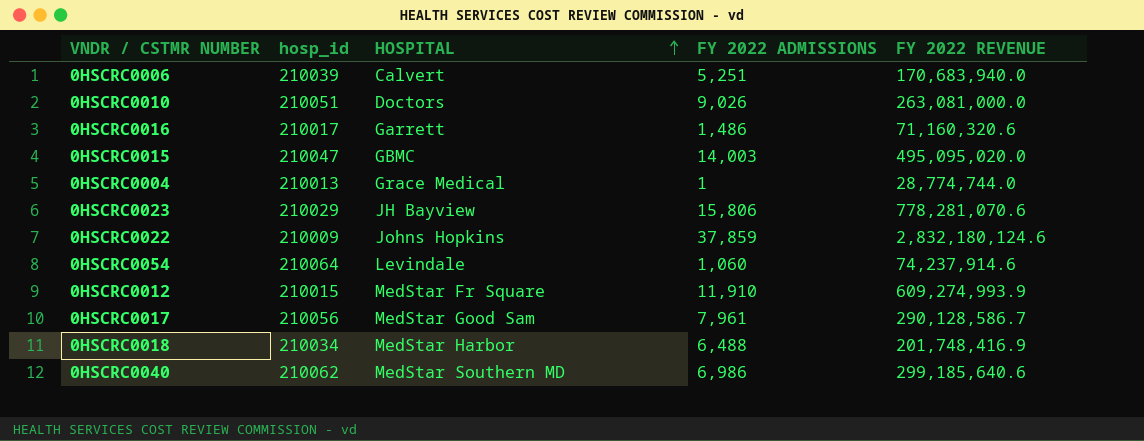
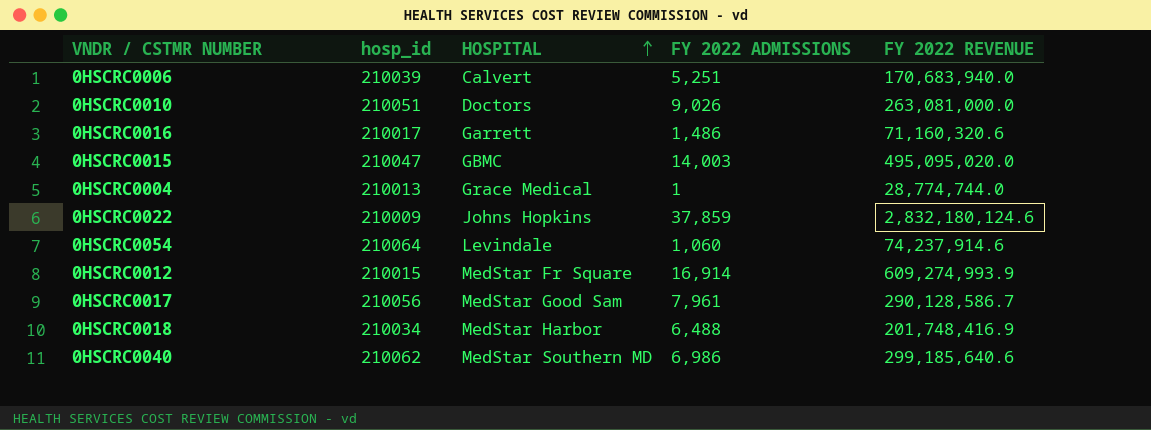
row 0HSCRC0023: 210029 | JH Bayview | 15,806 | 778,281,070.6 -> none
0HSCRC0012 | FY 2022 ADMISSIONS: 11,910 -> 16,914

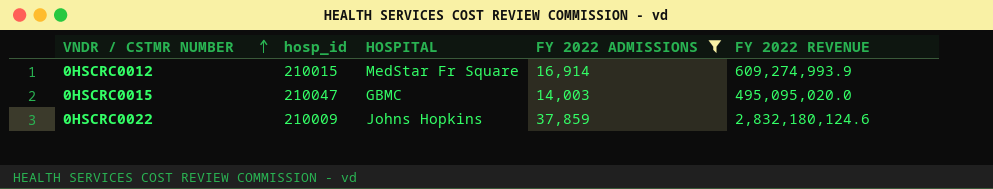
filter: none -> FY 2022 ADMISSIONS >= 14,003
row order: HOSPITAL ascending -> VNDR / CSTMR NUMBER ascending

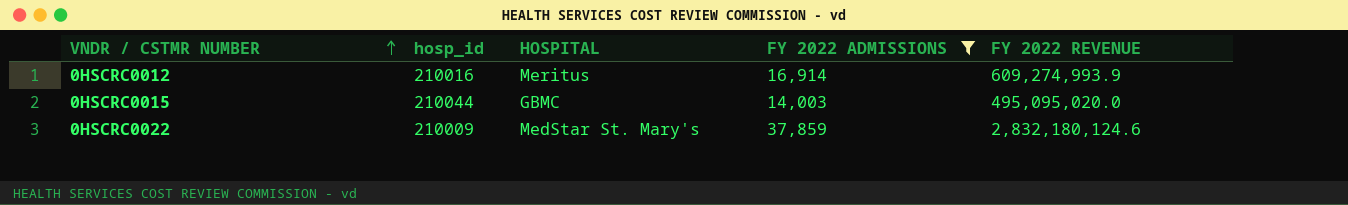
0HSCRC0012 | hosp_id: 210015 -> 210016
0HSCRC0012 | HOSPITAL: MedStar Fr Square -> Meritus
0HSCRC0015 | hosp_id: 210047 -> 210044
0HSCRC0022 | HOSPITAL: Johns Hopkins -> MedStar St. Mary's

